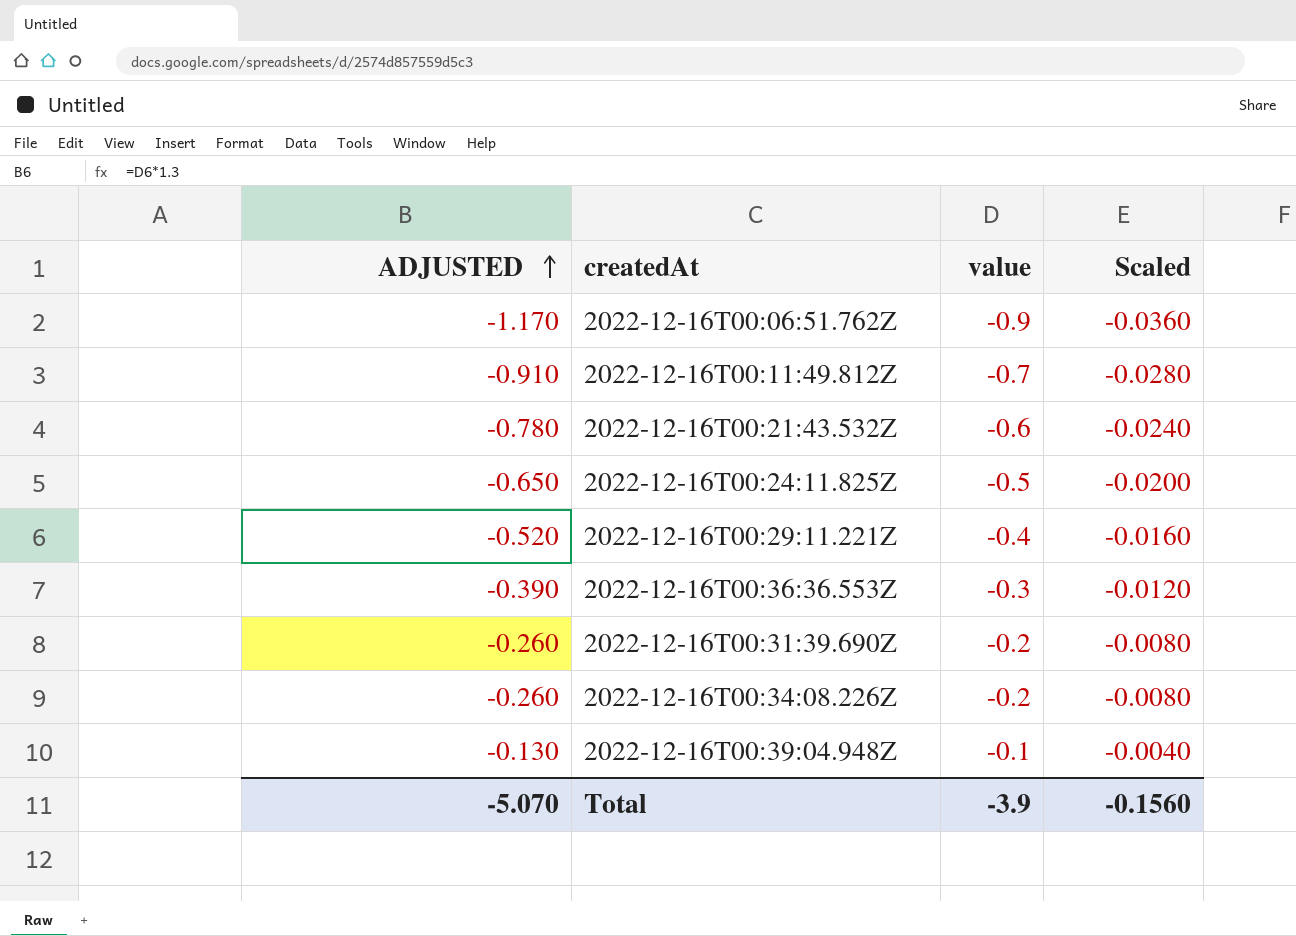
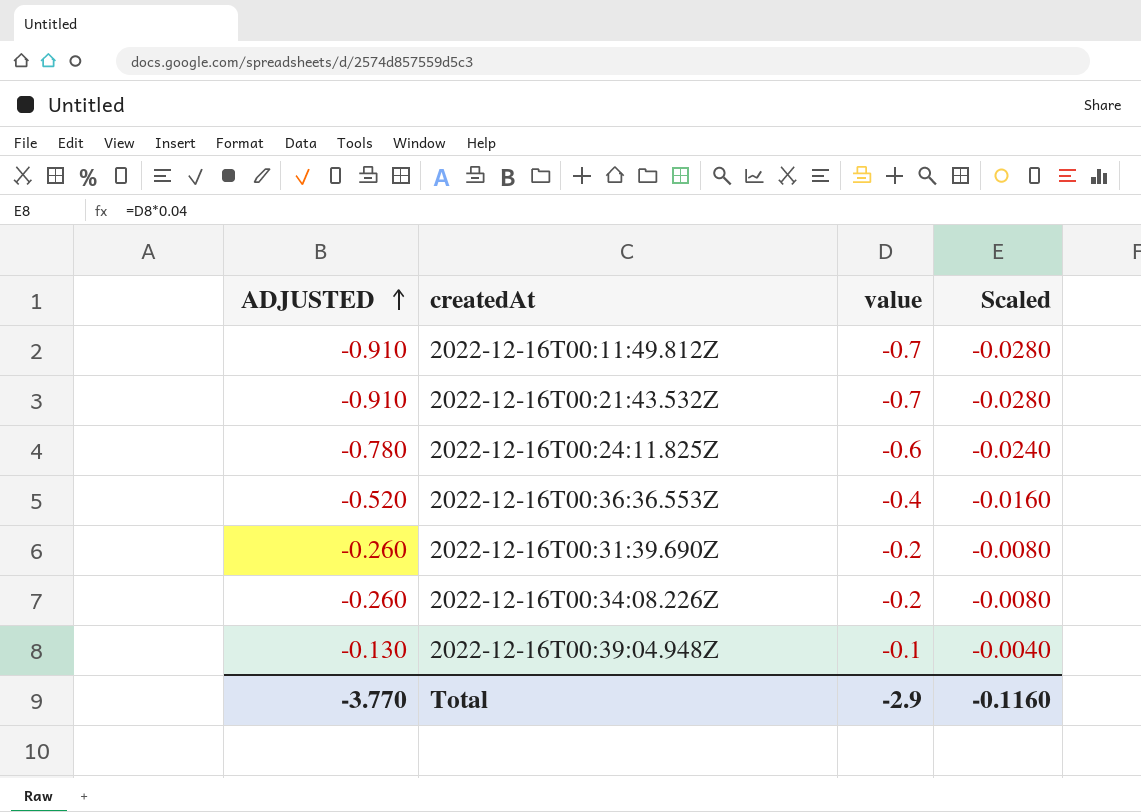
row 2022-12-16T00:06:51.762Z: -1.170 | -0.9 | -0.0360 -> none
row 2022-12-16T00:29:11.221Z: -0.520 | -0.4 | -0.0160 -> none
2022-12-16T00:21:43.532Z | ADJUSTED: -0.780 -> -0.910
2022-12-16T00:21:43.532Z | value: -0.6 -> -0.7
2022-12-16T00:21:43.532Z | Scaled: -0.0240 -> -0.0280
2022-12-16T00:24:11.825Z | ADJUSTED: -0.650 -> -0.780
2022-12-16T00:24:11.825Z | value: -0.5 -> -0.6
2022-12-16T00:24:11.825Z | Scaled: -0.0200 -> -0.0240
2022-12-16T00:36:36.553Z | ADJUSTED: -0.390 -> -0.520
2022-12-16T00:36:36.553Z | value: -0.3 -> -0.4
2022-12-16T00:36:36.553Z | Scaled: -0.0120 -> -0.0160
Total | ADJUSTED: -5.070 -> -3.770
Total | value: -3.9 -> -2.9
Total | Scaled: -0.1560 -> -0.1160

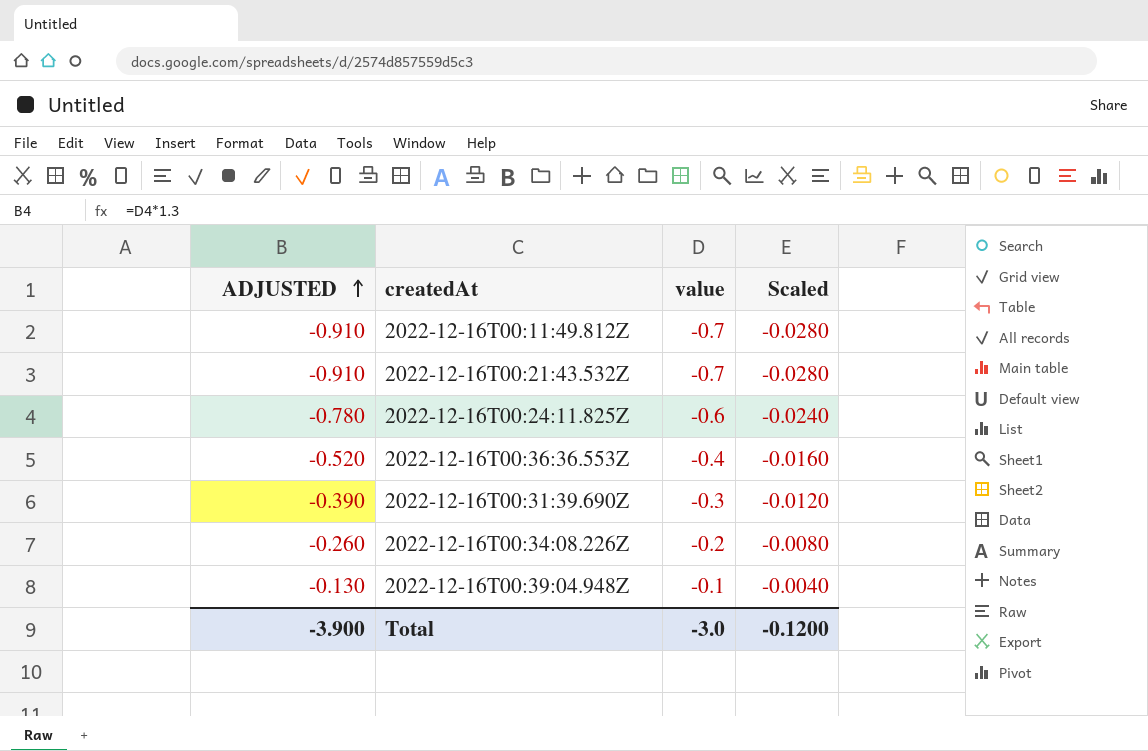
2022-12-16T00:31:39.690Z | ADJUSTED: -0.260 -> -0.390
2022-12-16T00:31:39.690Z | value: -0.2 -> -0.3
2022-12-16T00:31:39.690Z | Scaled: -0.0080 -> -0.0120
Total | ADJUSTED: -3.770 -> -3.900
Total | value: -2.9 -> -3.0
Total | Scaled: -0.1160 -> -0.1200

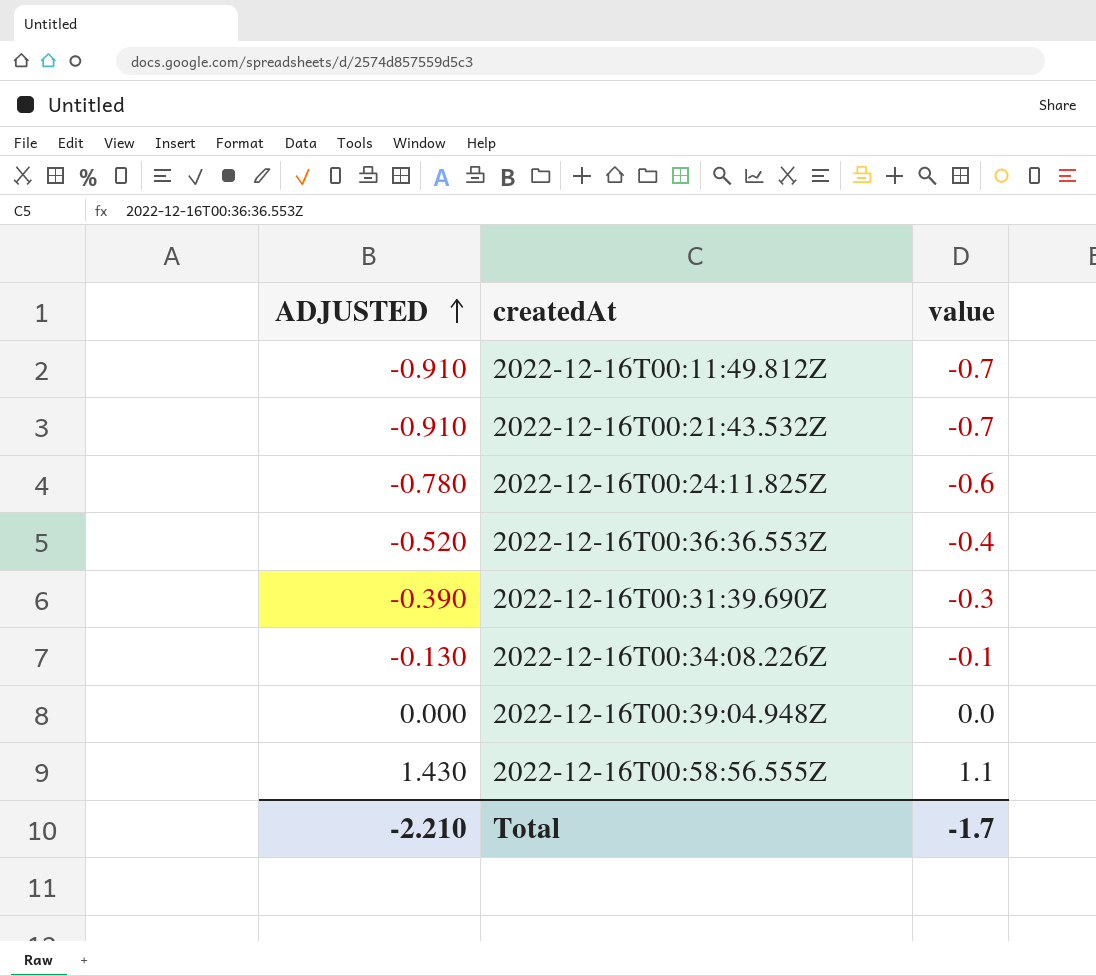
column Scaled | formula: [value] * 0.04 -> none
2022-12-16T00:34:08.226Z | ADJUSTED: -0.260 -> -0.130
2022-12-16T00:34:08.226Z | value: -0.2 -> -0.1
2022-12-16T00:39:04.948Z | ADJUSTED: -0.130 -> 0.000
2022-12-16T00:39:04.948Z | value: -0.1 -> 0.0
row 2022-12-16T00:58:56.555Z: none -> 1.430 | 1.1
Total | ADJUSTED: -3.900 -> -2.210
Total | value: -3.0 -> -1.7

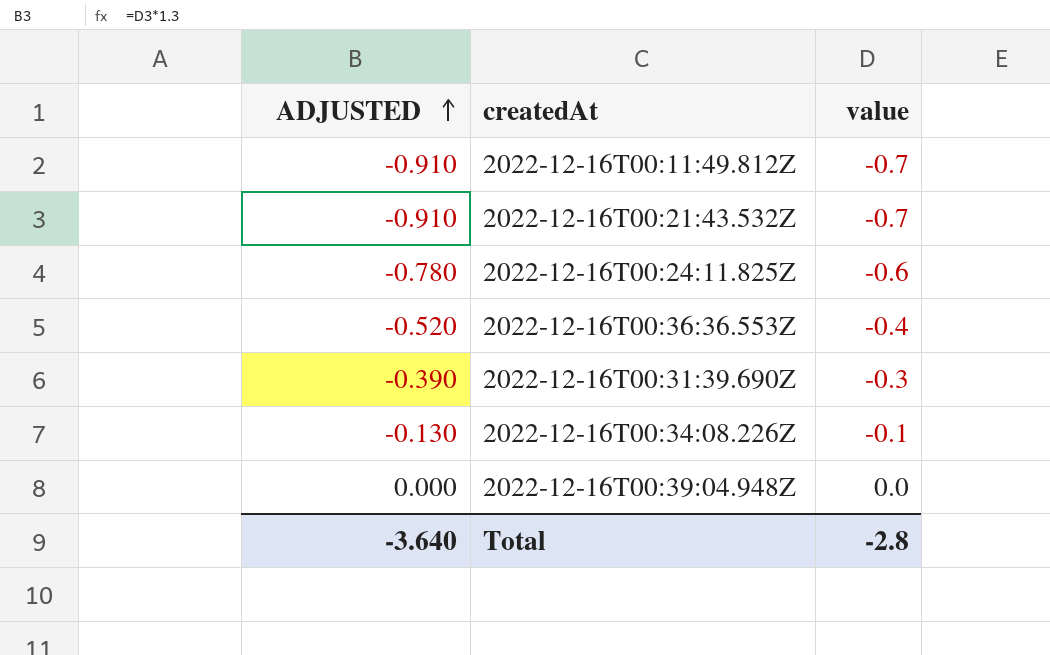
row 2022-12-16T00:58:56.555Z: 1.430 | 1.1 -> none
Total | ADJUSTED: -2.210 -> -3.640
Total | value: -1.7 -> -2.8

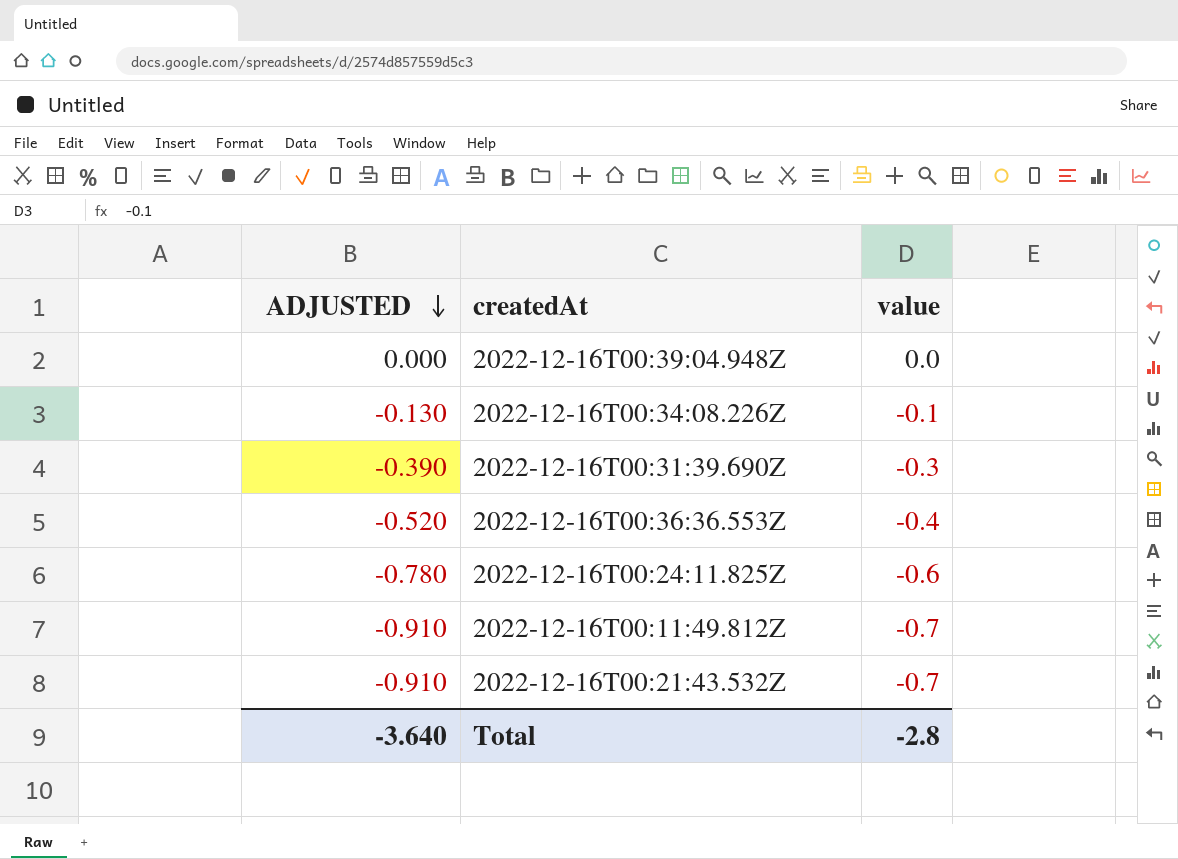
row order: ADJUSTED ascending -> ADJUSTED descending

